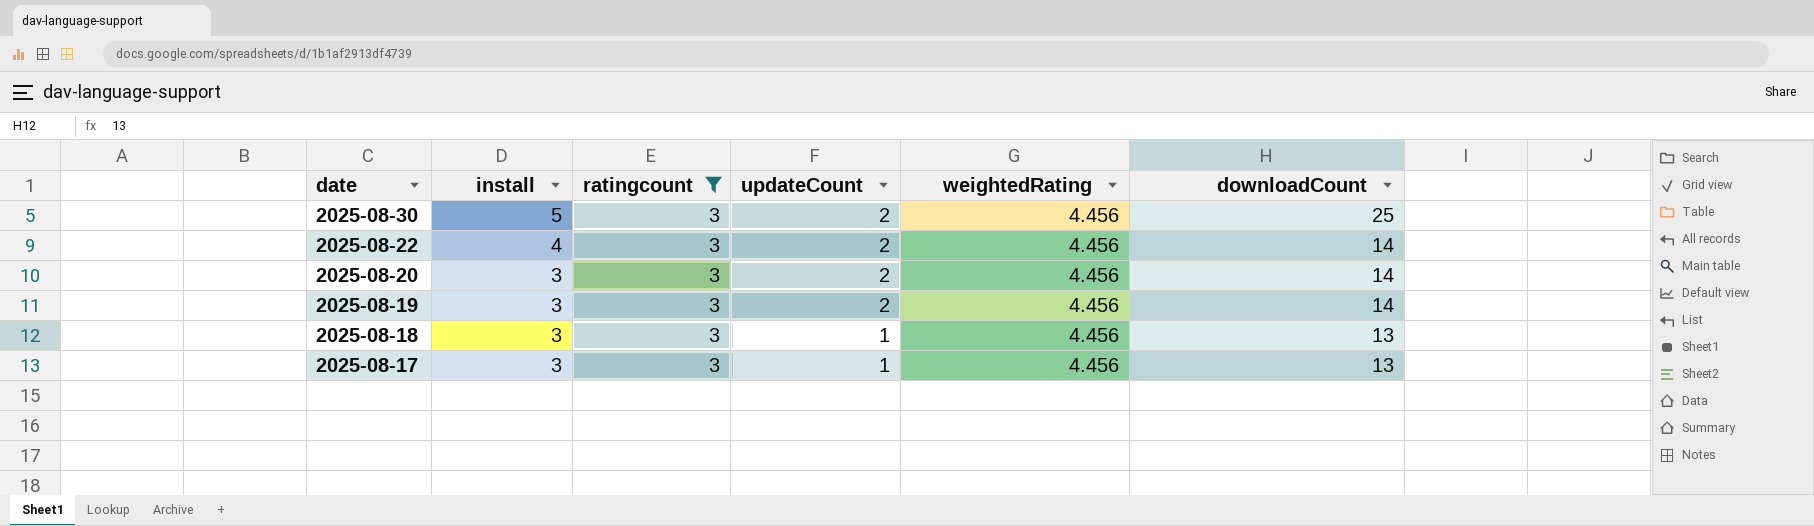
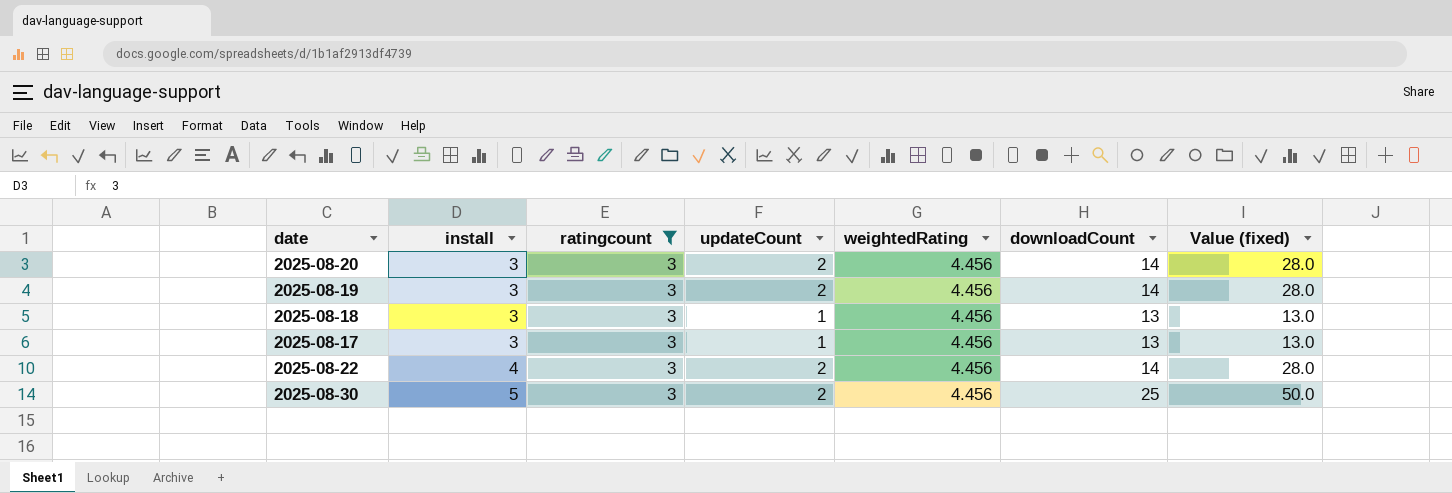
row order: date descending -> install ascending
column Value (fixed) | formula: none -> [updateCount] * [downloadCount]

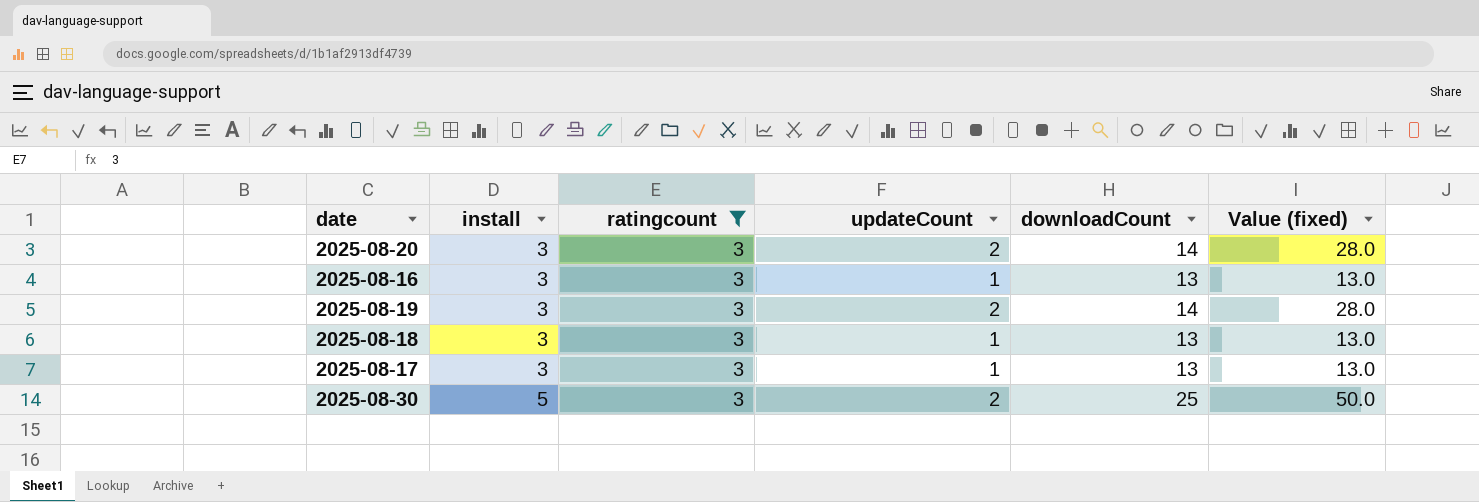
column weightedRating | position: 5 -> none
row 2025-08-22: 4 | 3 | 2 | 4.456 | 14 | 28.0 -> none
row 2025-08-16: none -> 3 | 3 | 1 | 13 | 13.0

